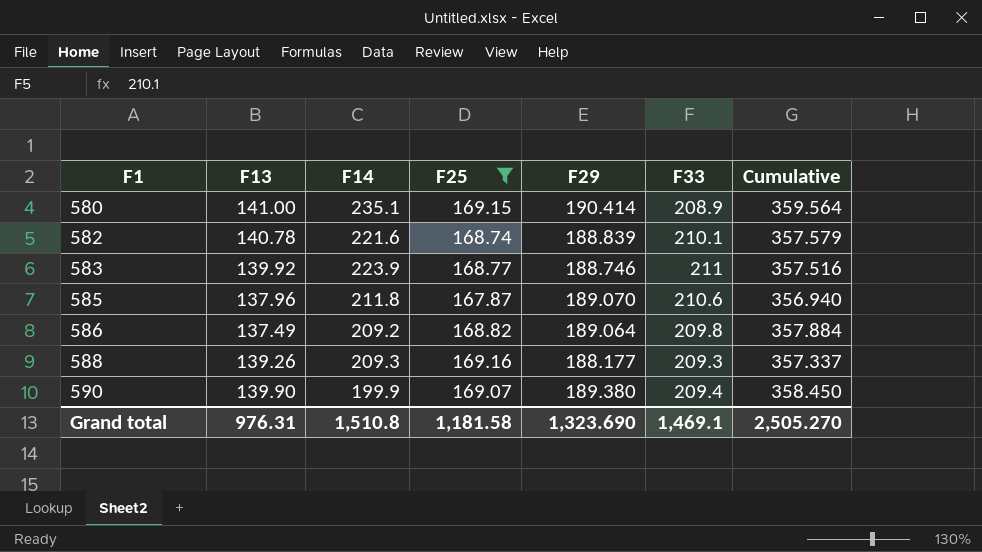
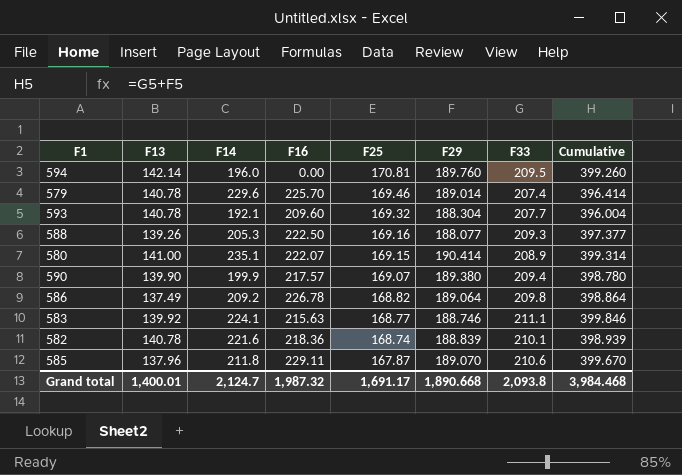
filter: F25 <= 169.16 -> none
row order: F1 ascending -> F25 descending
column F16 | position: none -> 4
column Cumulative | formula: [F25] + [F29] -> [F29] + [F33]
588 | F14: 209.3 -> 205.3
588 | F29: 188.177 -> 188.077
583 | F14: 223.9 -> 224.1
583 | F33: 211 -> 211.1
Grand total | F13: 976.31 -> 1,400.01
Grand total | F14: 1,510.8 -> 2,124.7
Grand total | F25: 1,181.58 -> 1,691.17
Grand total | F29: 1,323.690 -> 1,890.668
Grand total | F33: 1,469.1 -> 2,093.8
Grand total | Cumulative: 2,505.270 -> 3,984.468

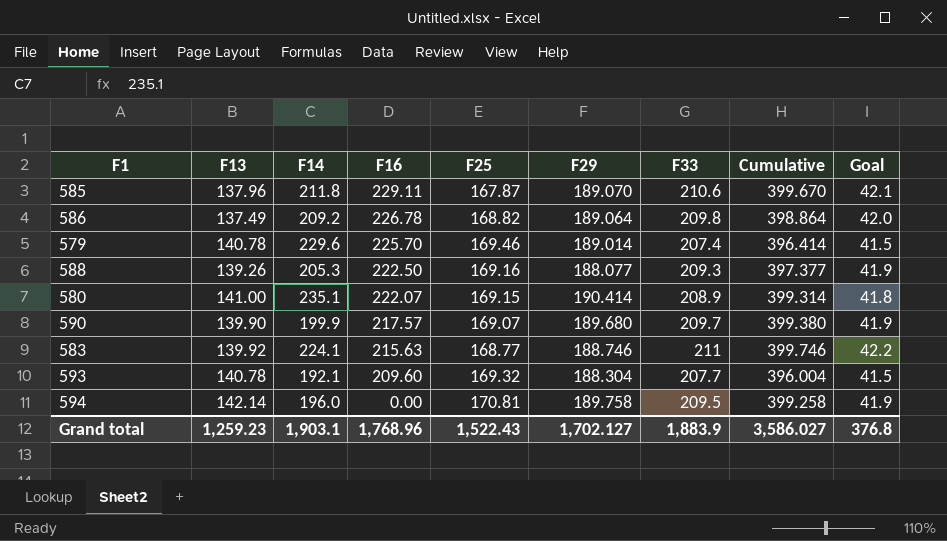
row order: F25 descending -> F16 descending
column Goal | formula: none -> [F33] * 0.2
row 582: 140.78 | 221.6 | 218.36 | 168.74 | 188.839 | 210.1 | 398.939 -> none
590 | F29: 189.380 -> 189.680
590 | F33: 209.4 -> 209.7
590 | Cumulative: 398.780 -> 399.380
583 | F33: 211.1 -> 211
583 | Cumulative: 399.846 -> 399.746
594 | F29: 189.760 -> 189.758
594 | Cumulative: 399.260 -> 399.258
Grand total | F13: 1,400.01 -> 1,259.23
Grand total | F14: 2,124.7 -> 1,903.1
Grand total | F16: 1,987.32 -> 1,768.96
Grand total | F25: 1,691.17 -> 1,522.43
Grand total | F29: 1,890.668 -> 1,702.127
Grand total | F33: 2,093.8 -> 1,883.9
Grand total | Cumulative: 3,984.468 -> 3,586.027

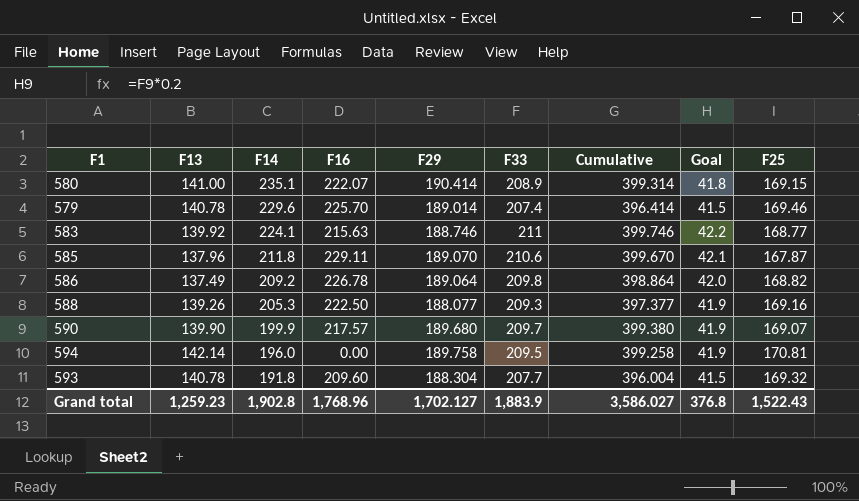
row order: F16 descending -> F14 descending
column F25 | position: 5 -> 9
593 | F14: 192.1 -> 191.8
Grand total | F14: 1,903.1 -> 1,902.8

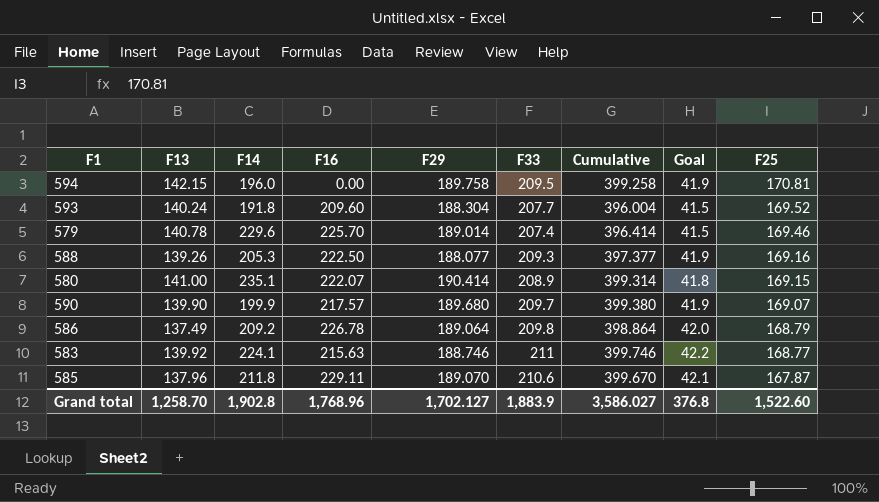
row order: F14 descending -> F25 descending
594 | F13: 142.14 -> 142.15
593 | F13: 140.78 -> 140.24
593 | F25: 169.32 -> 169.52
586 | F25: 168.82 -> 168.79
Grand total | F13: 1,259.23 -> 1,258.70
Grand total | F25: 1,522.43 -> 1,522.60

